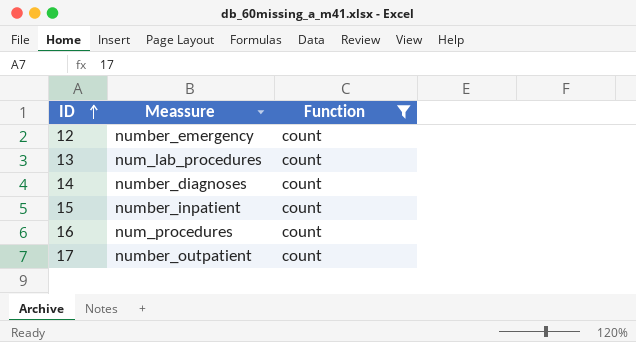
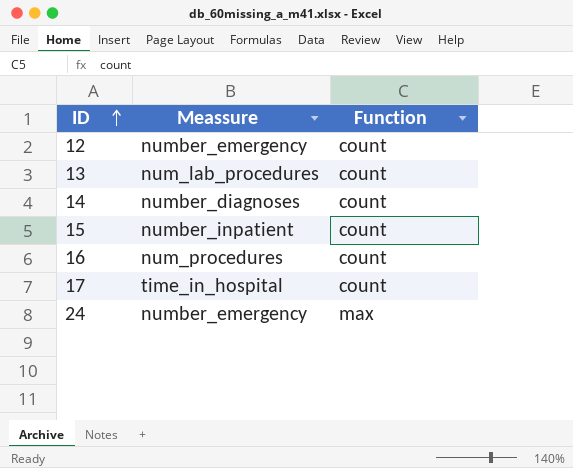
filter: Function = count -> none
17 | Meassure: number_outpatient -> time_in_hospital

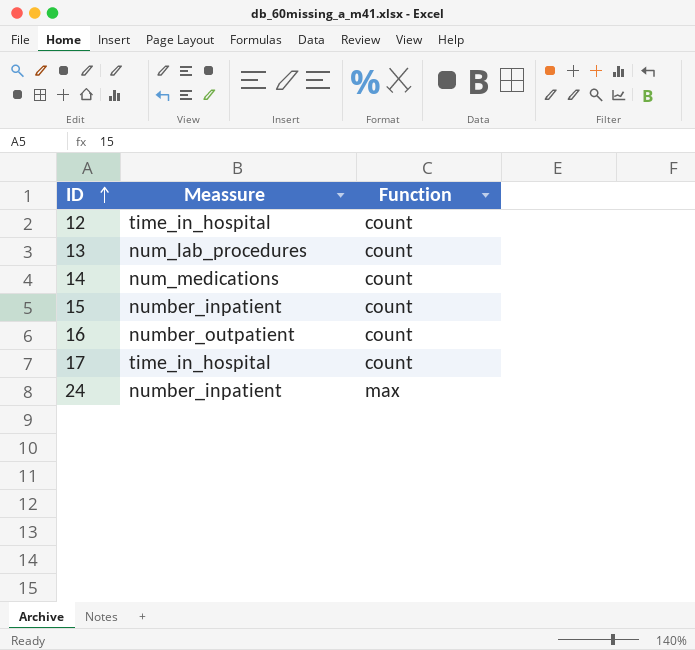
12 | Meassure: number_emergency -> time_in_hospital
14 | Meassure: number_diagnoses -> num_medications
16 | Meassure: num_procedures -> number_outpatient
24 | Meassure: number_emergency -> number_inpatient

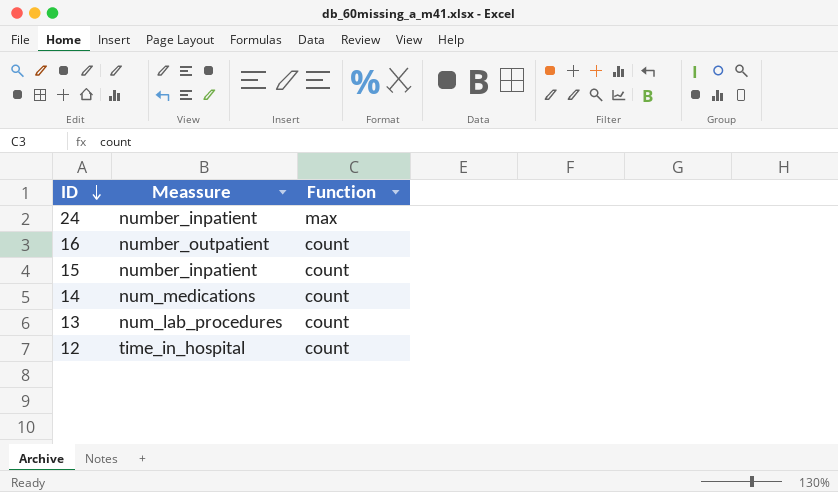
row order: ID ascending -> ID descending
row 17: time_in_hospital | count -> none

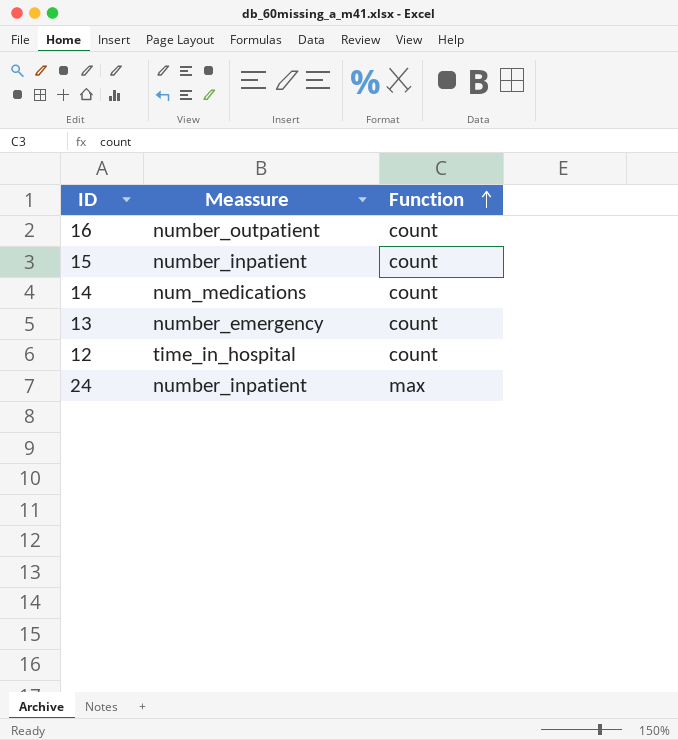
row order: ID descending -> Function ascending
13 | Meassure: num_lab_procedures -> number_emergency

